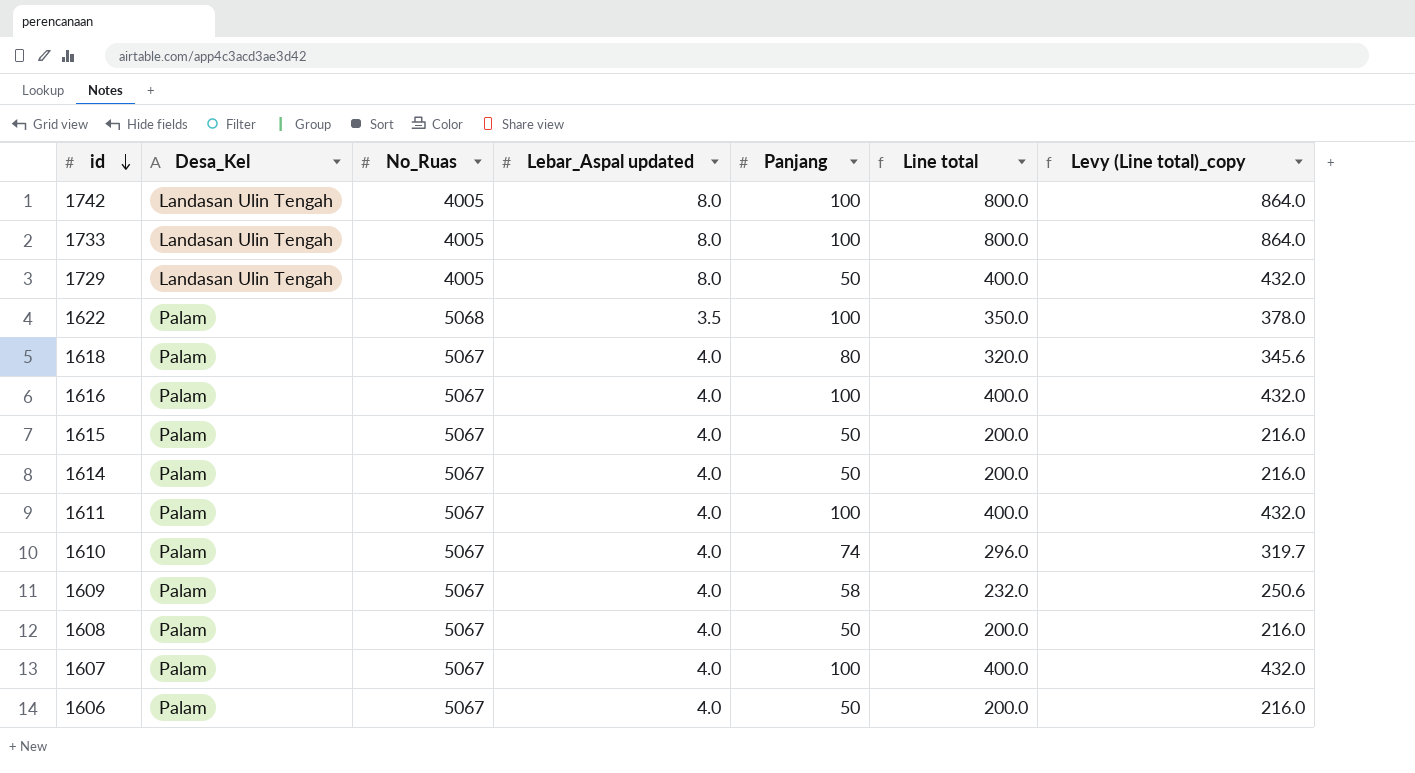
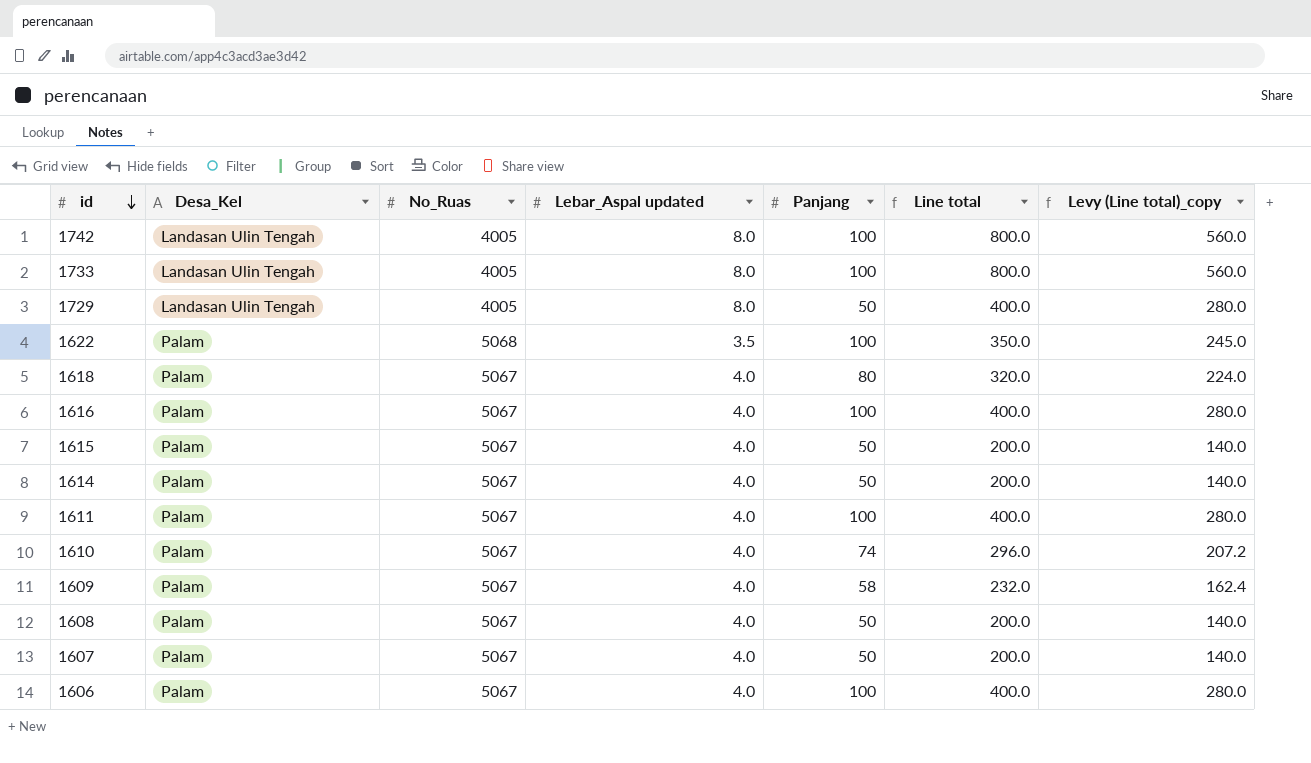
column Levy (Line total)_copy | formula: [Line total] * 1.08 -> [Line total] * 0.7
1607 | Panjang: 100 -> 50
1607 | Line total: 400.0 -> 200.0
1606 | Panjang: 50 -> 100
1606 | Line total: 200.0 -> 400.0

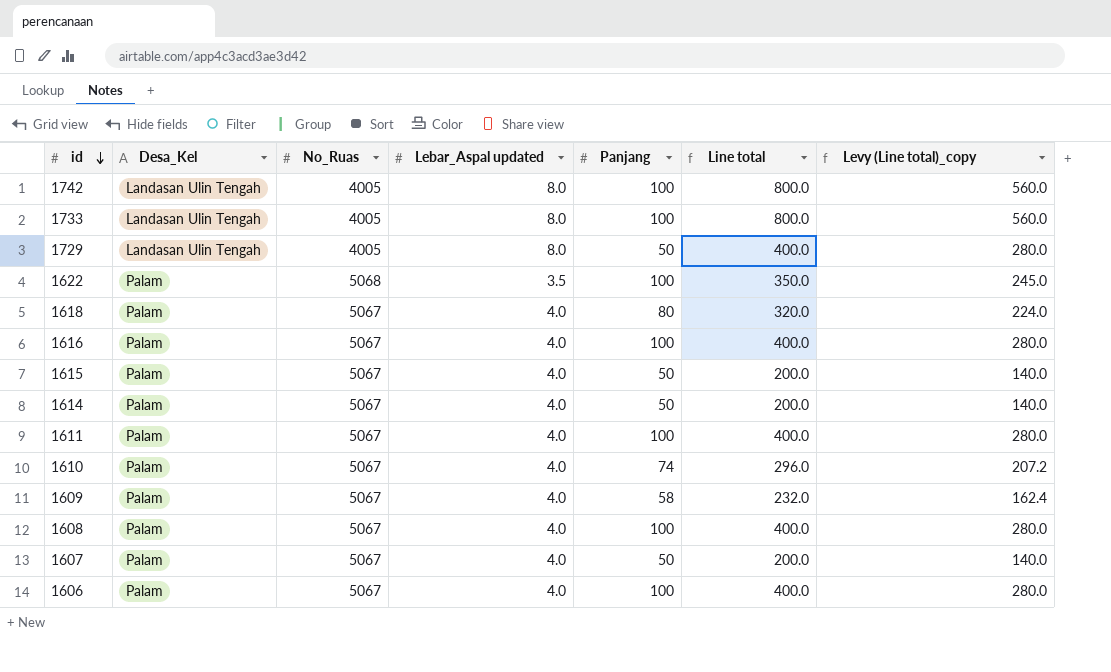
1608 | Panjang: 50 -> 100
1608 | Line total: 200.0 -> 400.0
1608 | Levy (Line total)_copy: 140.0 -> 280.0

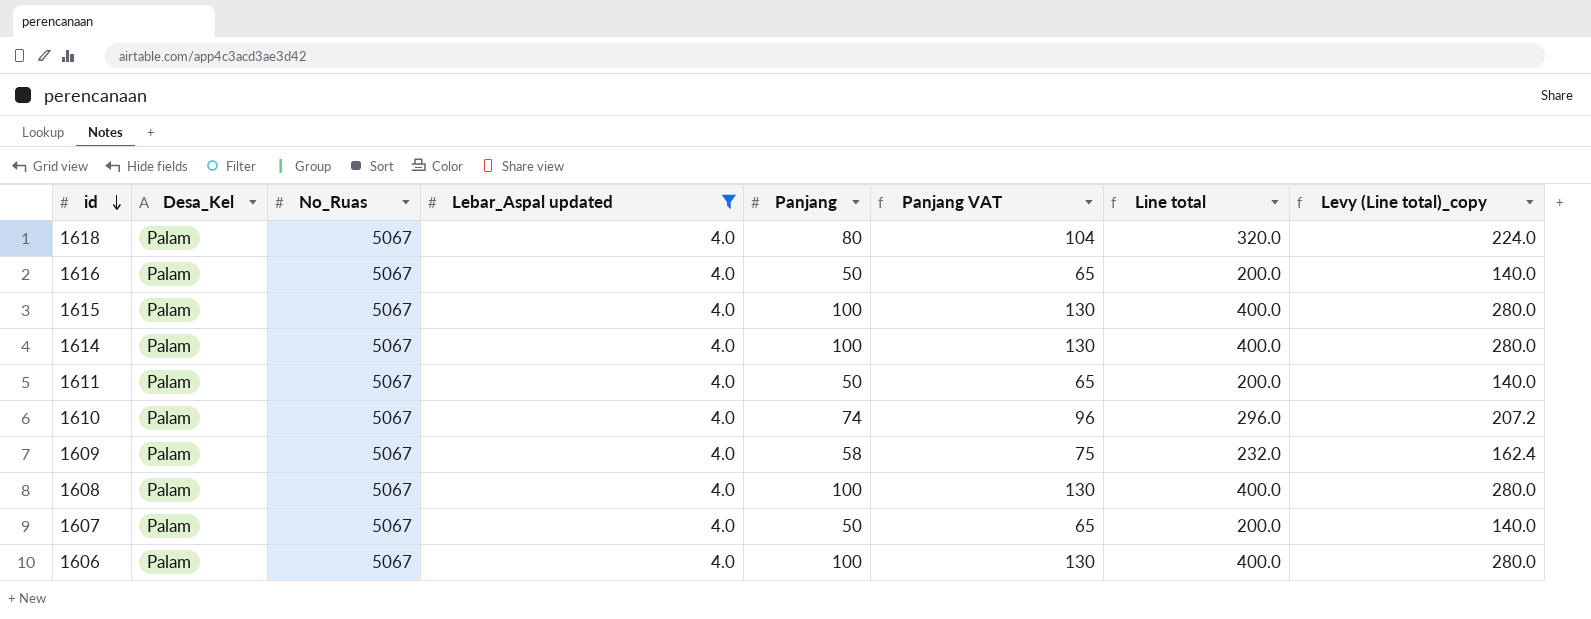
filter: none -> Lebar_Aspal updated = 4.0
column Panjang VAT | formula: none -> [Panjang] * 1.3
1616 | Panjang: 100 -> 50
1616 | Line total: 400.0 -> 200.0
1616 | Levy (Line total)_copy: 280.0 -> 140.0
1615 | Panjang: 50 -> 100
1615 | Line total: 200.0 -> 400.0
1615 | Levy (Line total)_copy: 140.0 -> 280.0
1614 | Panjang: 50 -> 100
1614 | Line total: 200.0 -> 400.0
1614 | Levy (Line total)_copy: 140.0 -> 280.0
1611 | Panjang: 100 -> 50
1611 | Line total: 400.0 -> 200.0
1611 | Levy (Line total)_copy: 280.0 -> 140.0

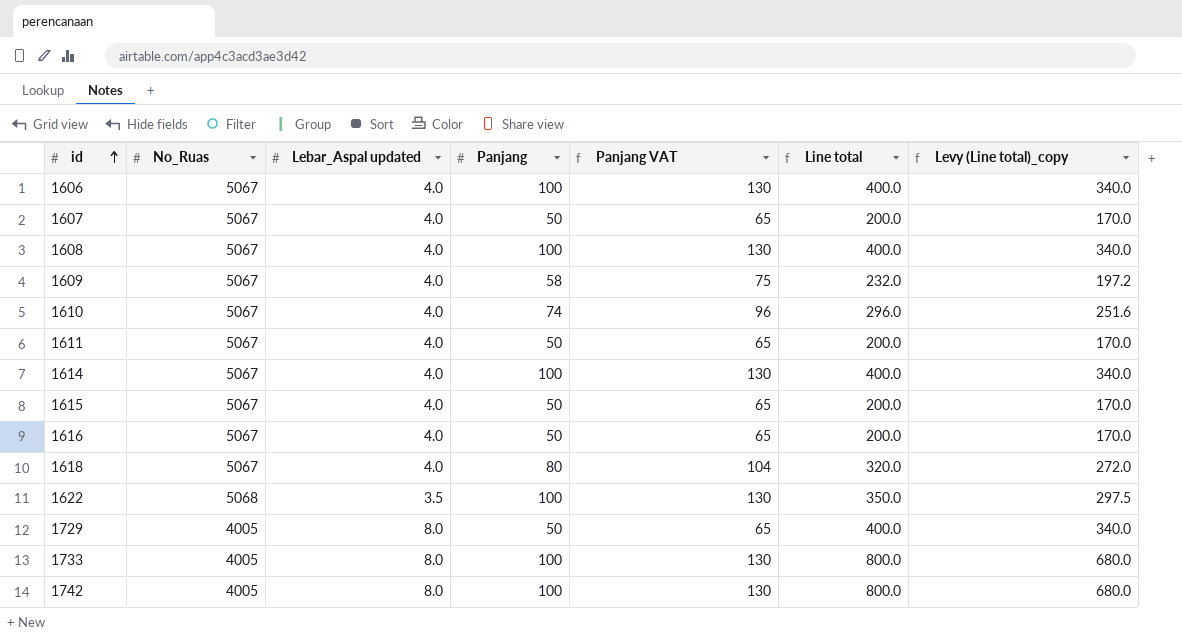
filter: Lebar_Aspal updated = 4.0 -> none
row order: id descending -> id ascending
column Desa_Kel | position: 2 -> none
column Levy (Line total)_copy | formula: [Line total] * 0.7 -> [Line total] * 0.85
1615 | Panjang: 100 -> 50
1615 | Panjang VAT: 130 -> 65
1615 | Line total: 400.0 -> 200.0

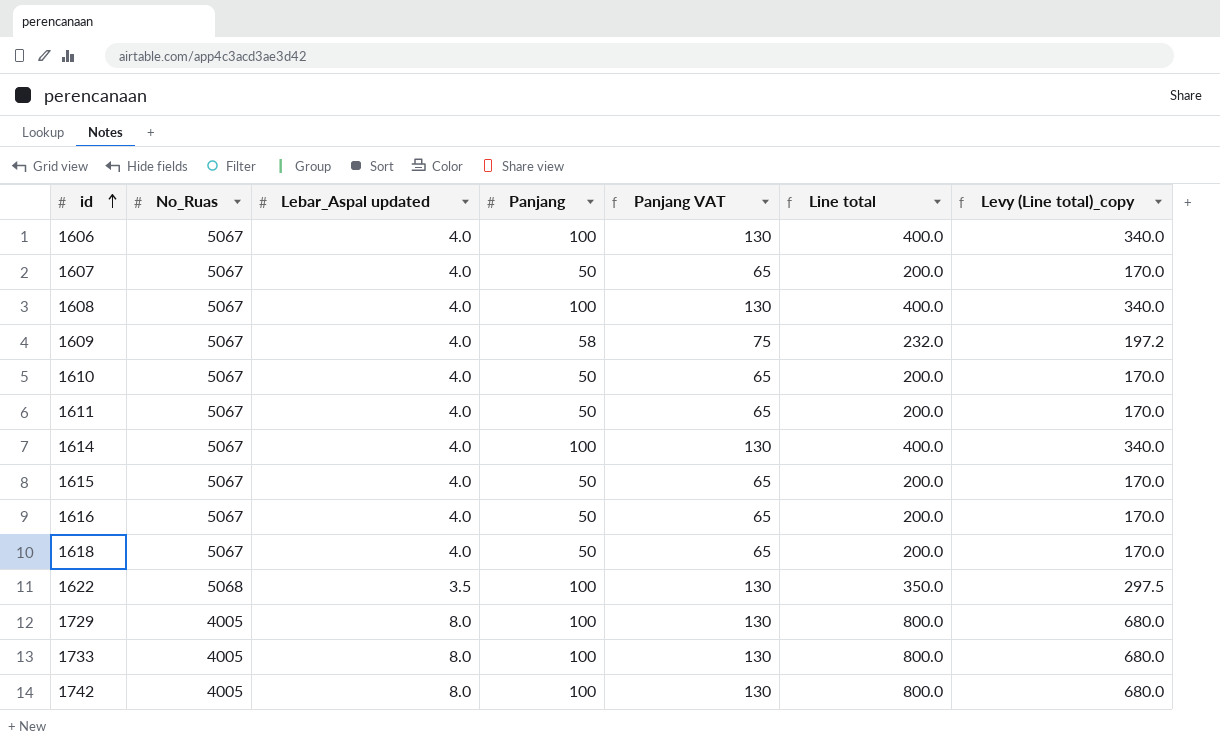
1610 | Panjang: 74 -> 50
1610 | Panjang VAT: 96 -> 65
1610 | Line total: 296.0 -> 200.0
1610 | Levy (Line total)_copy: 251.6 -> 170.0
1618 | Panjang: 80 -> 50
1618 | Panjang VAT: 104 -> 65
1618 | Line total: 320.0 -> 200.0
1618 | Levy (Line total)_copy: 272.0 -> 170.0
1729 | Panjang: 50 -> 100
1729 | Panjang VAT: 65 -> 130
1729 | Line total: 400.0 -> 800.0
1729 | Levy (Line total)_copy: 340.0 -> 680.0

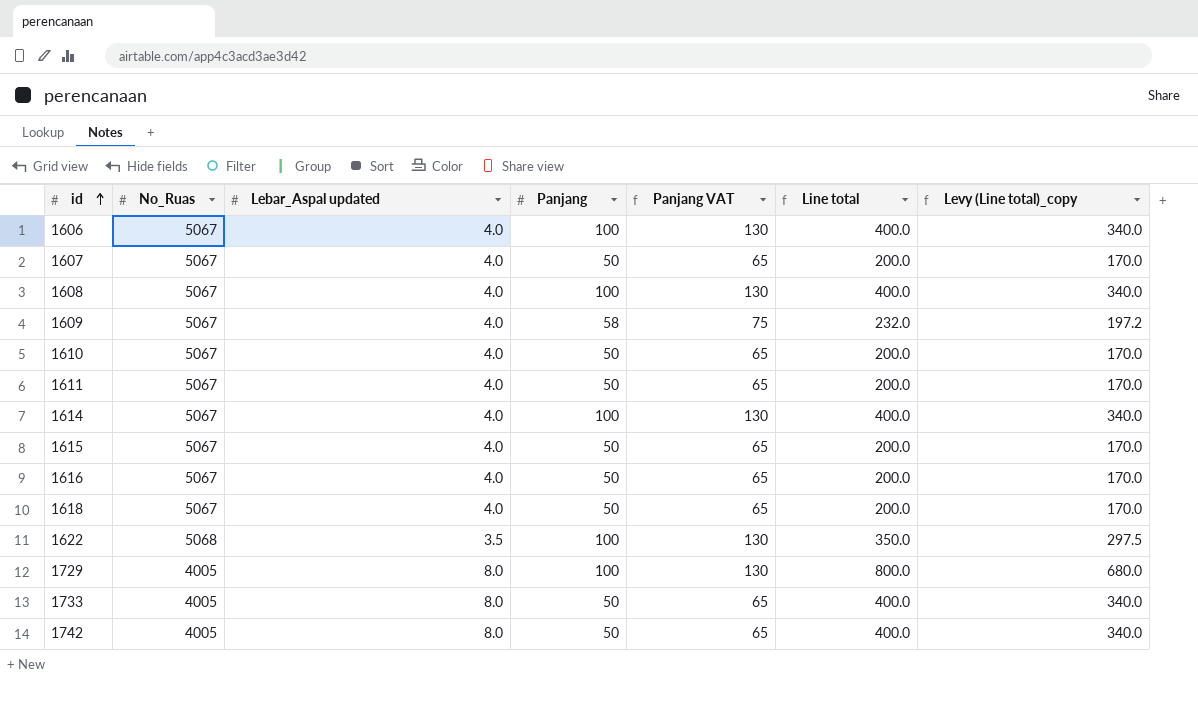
1733 | Panjang: 100 -> 50
1733 | Panjang VAT: 130 -> 65
1733 | Line total: 800.0 -> 400.0
1733 | Levy (Line total)_copy: 680.0 -> 340.0
1742 | Panjang: 100 -> 50
1742 | Panjang VAT: 130 -> 65
1742 | Line total: 800.0 -> 400.0
1742 | Levy (Line total)_copy: 680.0 -> 340.0

